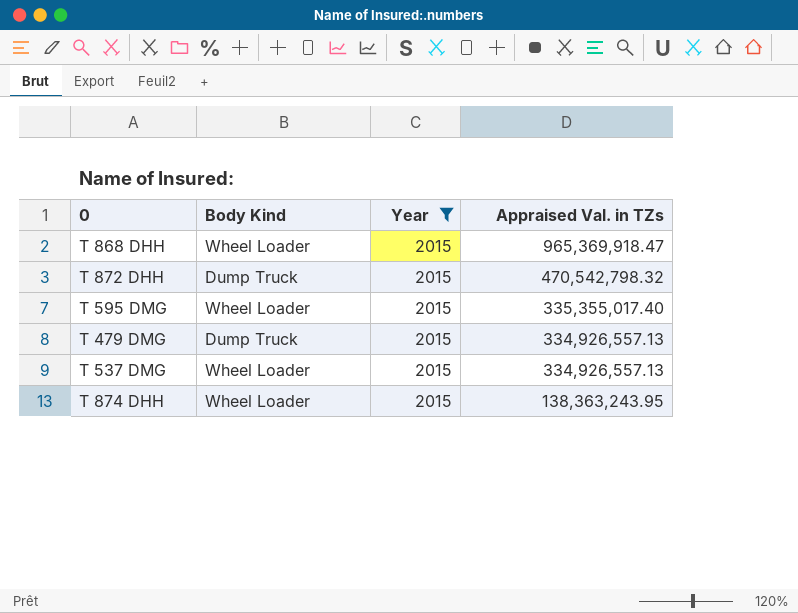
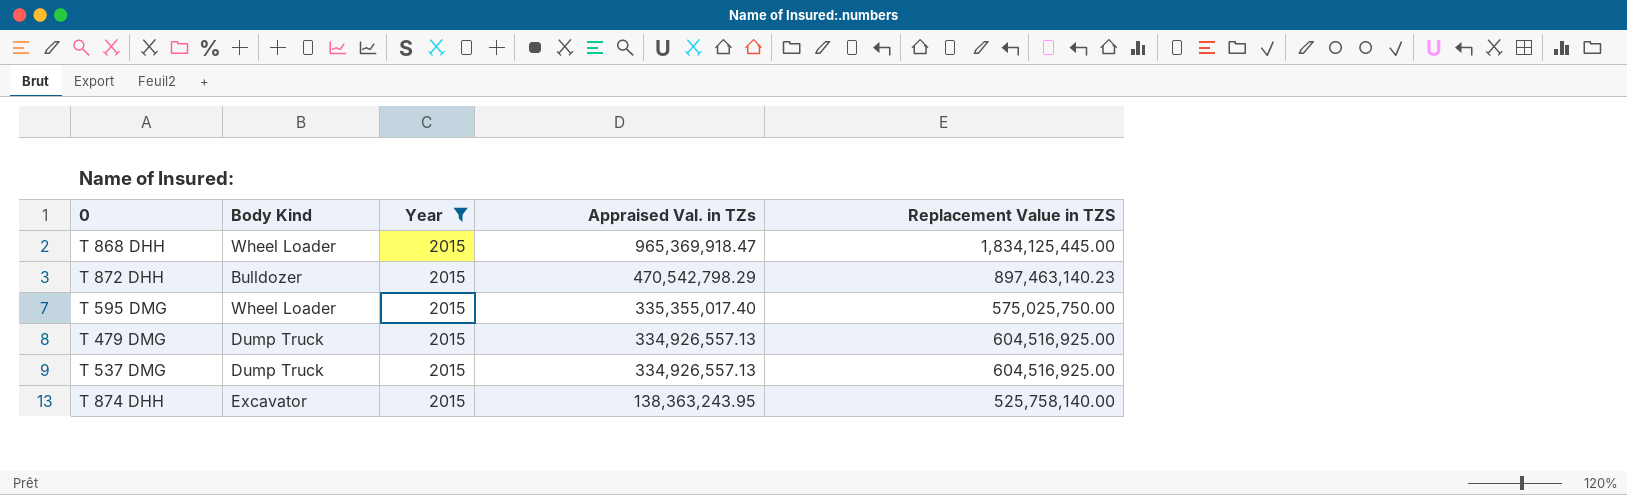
column Replacement Value in TZS | position: none -> 5
T 872 DHH | Body Kind: Dump Truck -> Bulldozer
T 872 DHH | Appraised Val. in TZs: 470,542,798.32 -> 470,542,798.29
T 537 DMG | Body Kind: Wheel Loader -> Dump Truck
T 874 DHH | Body Kind: Wheel Loader -> Excavator

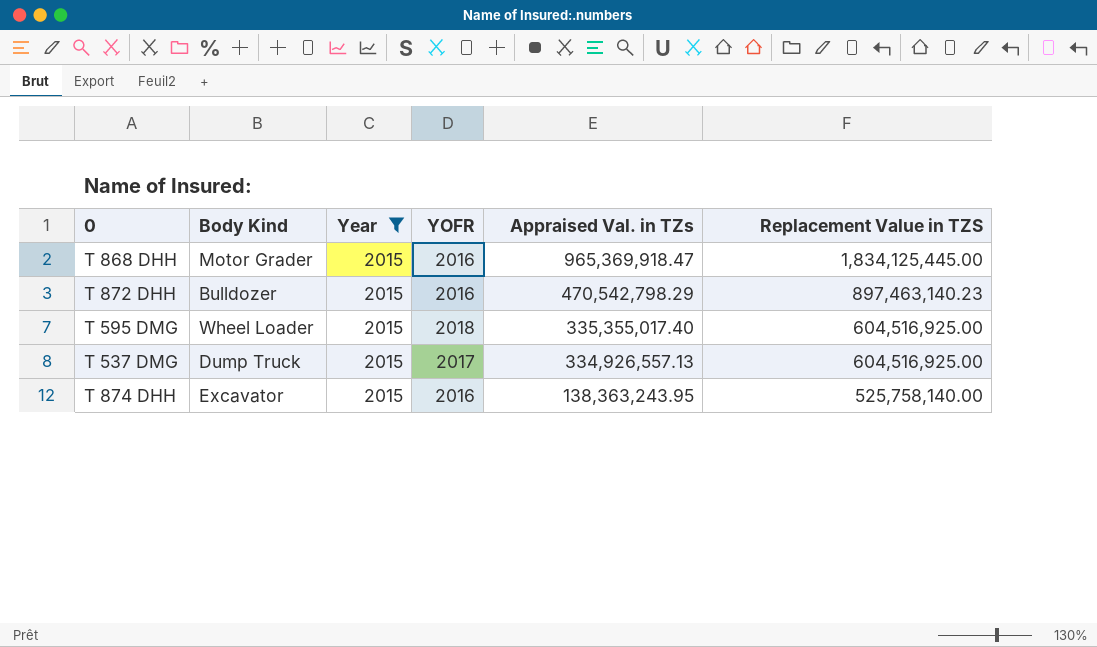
column YOFR | position: none -> 4
row T 479 DMG: Dump Truck | 2015 | 334,926,557.13 | 604,516,925.00 -> none
T 868 DHH | Body Kind: Wheel Loader -> Motor Grader
T 595 DMG | Replacement Value in TZS: 575,025,750.00 -> 604,516,925.00

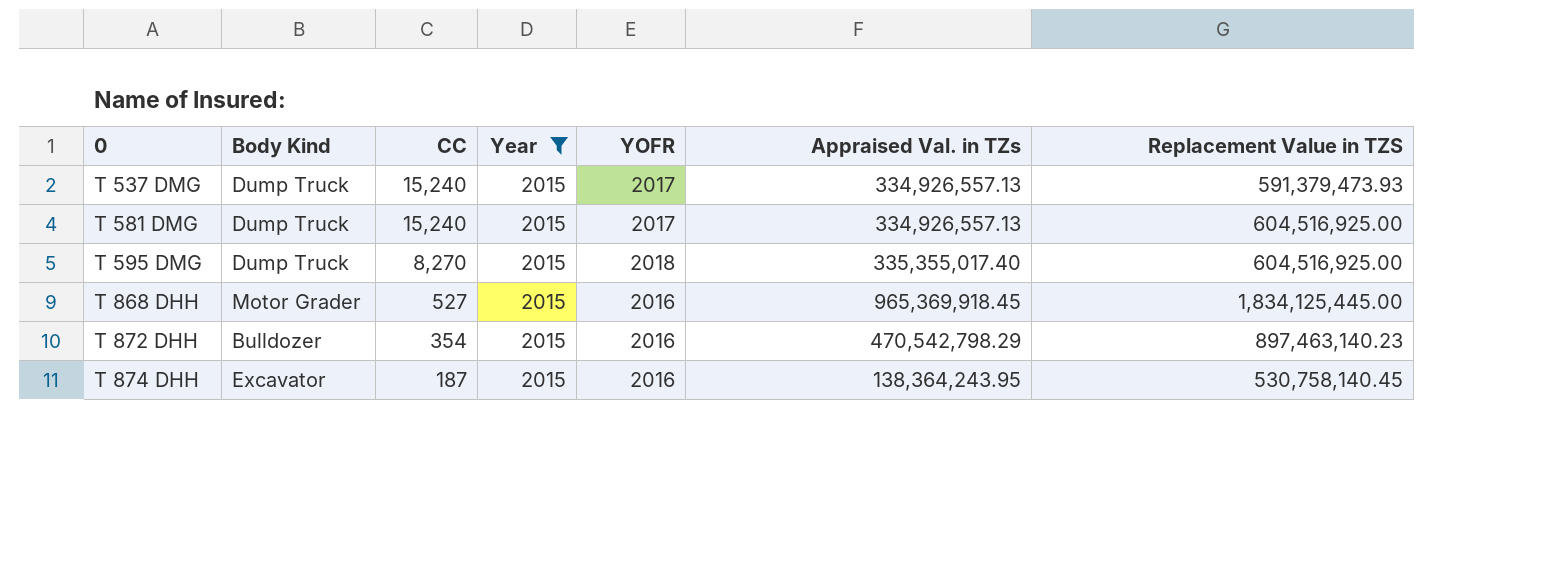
row order: Appraised Val. in TZs descending -> 0 ascending
column CC | position: none -> 3
T 537 DMG | Replacement Value in TZS: 604,516,925.00 -> 591,379,473.93
row T 581 DMG: none -> Dump Truck | 15,240 | 2015 | 2017 | 334,926,557.13 | 604,516,925.00
T 595 DMG | Body Kind: Wheel Loader -> Dump Truck
T 868 DHH | Appraised Val. in TZs: 965,369,918.47 -> 965,369,918.45
T 874 DHH | Appraised Val. in TZs: 138,363,243.95 -> 138,364,243.95
T 874 DHH | Replacement Value in TZS: 525,758,140.00 -> 530,758,140.45

